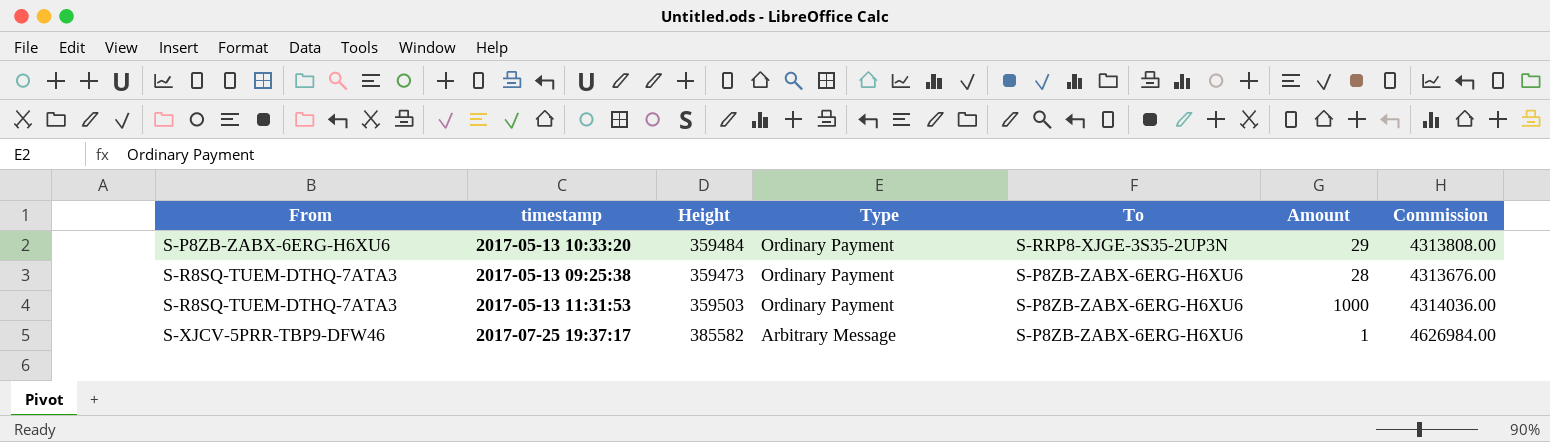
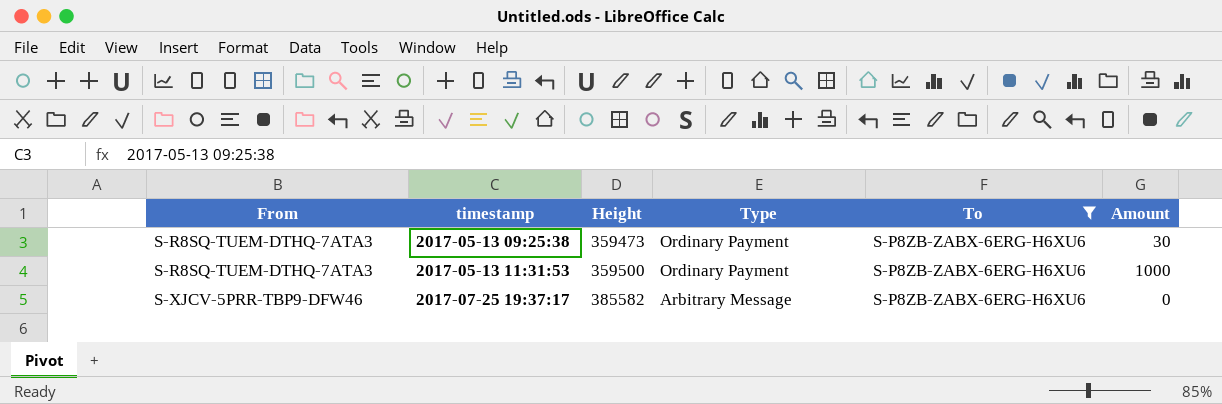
filter: none -> To = S-P8ZB-ZABX-6ERG-H6XU6
column Commission | formula: [Height] * 12 -> none
2017-05-13 09:25:38 | Amount: 28 -> 30
2017-05-13 11:31:53 | Height: 359503 -> 359500
2017-07-25 19:37:17 | Amount: 1 -> 0

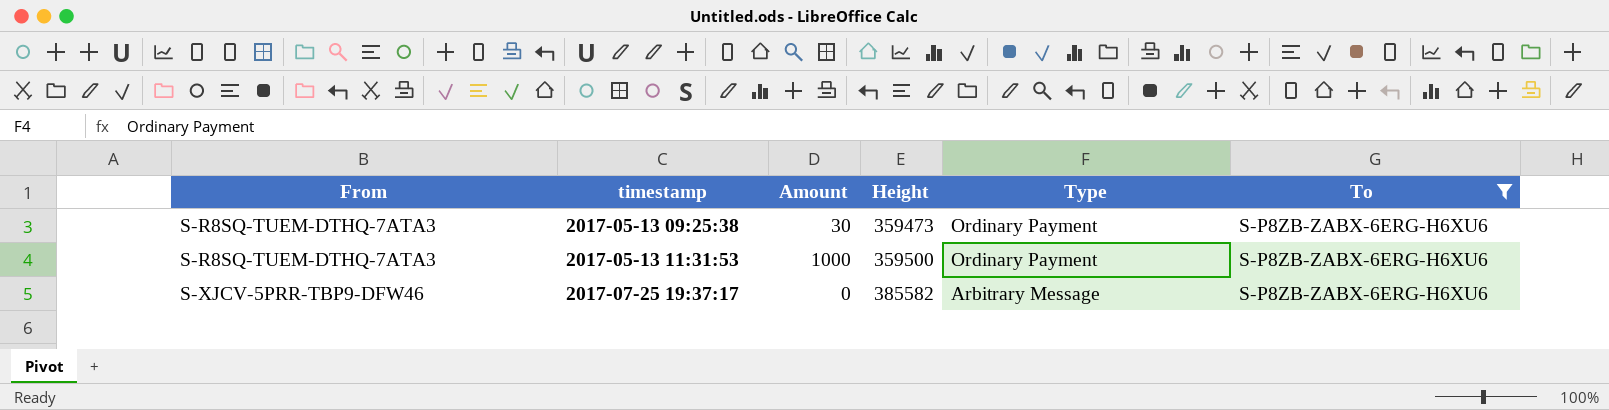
column Amount | position: 6 -> 3

